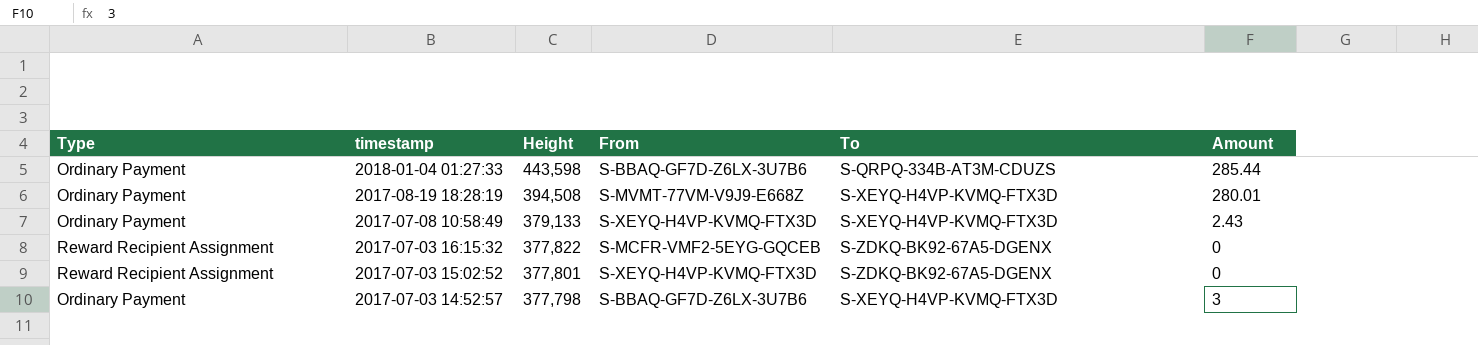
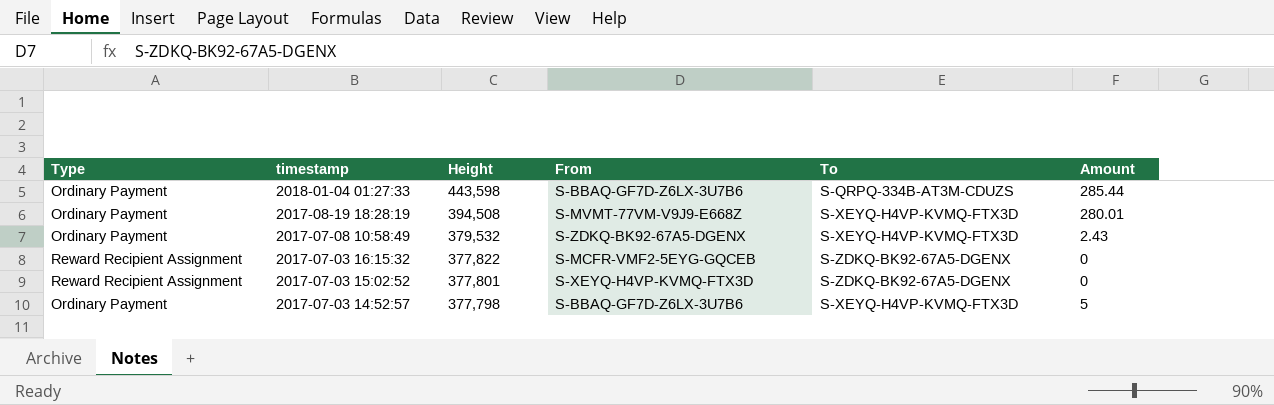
2017-07-08 10:58:49 | Height: 379,133 -> 379,532
2017-07-08 10:58:49 | From: S-XEYQ-H4VP-KVMQ-FTX3D -> S-ZDKQ-BK92-67A5-DGENX
2017-07-03 14:52:57 | Amount: 3 -> 5

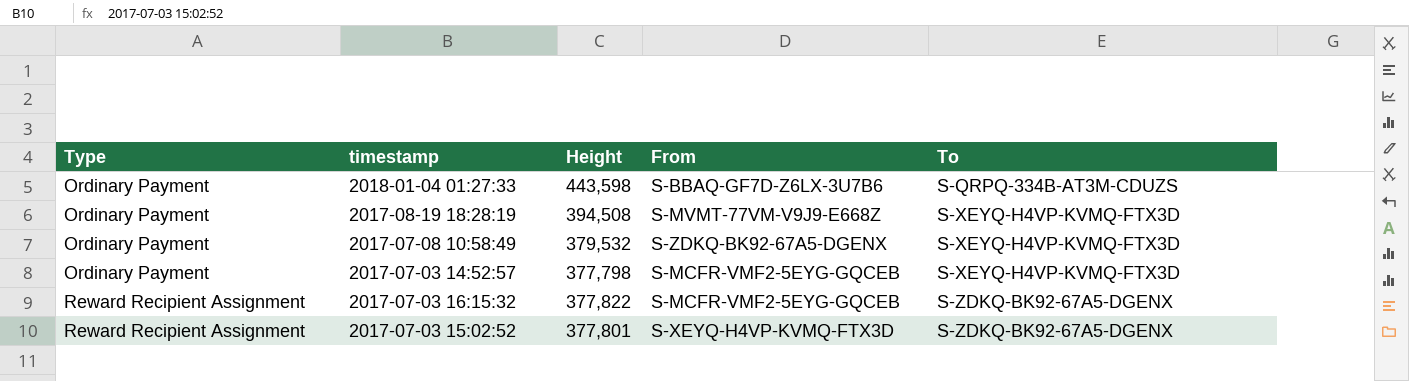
row order: timestamp descending -> Type ascending
column Amount | position: 6 -> none
2017-07-03 14:52:57 | From: S-BBAQ-GF7D-Z6LX-3U7B6 -> S-MCFR-VMF2-5EYG-GQCEB

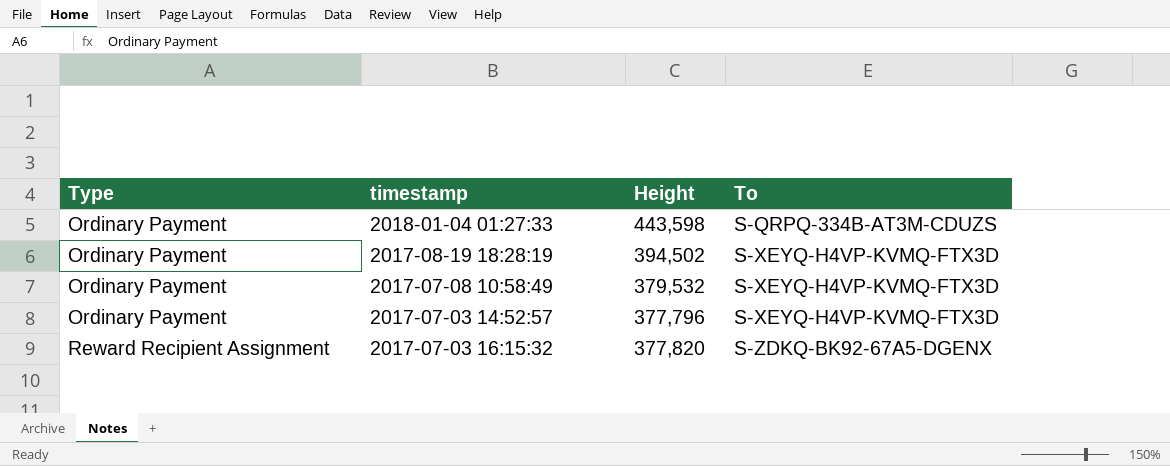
column From | position: 4 -> none
row 2017-07-03 15:02:52: Reward Recipient Assignment | 377,801 | S-XEYQ-H4VP-KVMQ-FTX3D | S-ZDKQ-BK92-67A5-DGENX -> none
2017-08-19 18:28:19 | Height: 394,508 -> 394,502
2017-07-03 14:52:57 | Height: 377,798 -> 377,796
2017-07-03 16:15:32 | Height: 377,822 -> 377,820

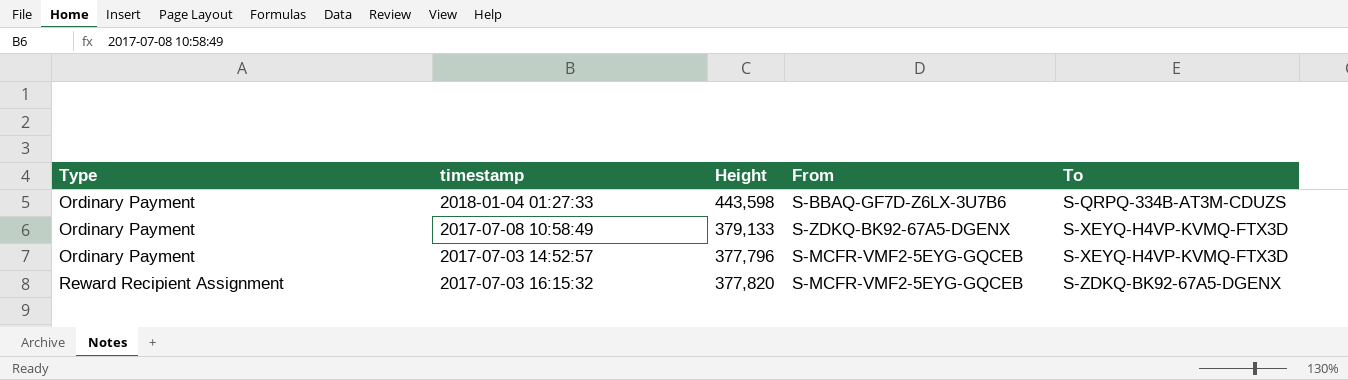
column From | position: none -> 4
row 2017-08-19 18:28:19: Ordinary Payment | 394,502 | S-XEYQ-H4VP-KVMQ-FTX3D -> none
2017-07-08 10:58:49 | Height: 379,532 -> 379,133

